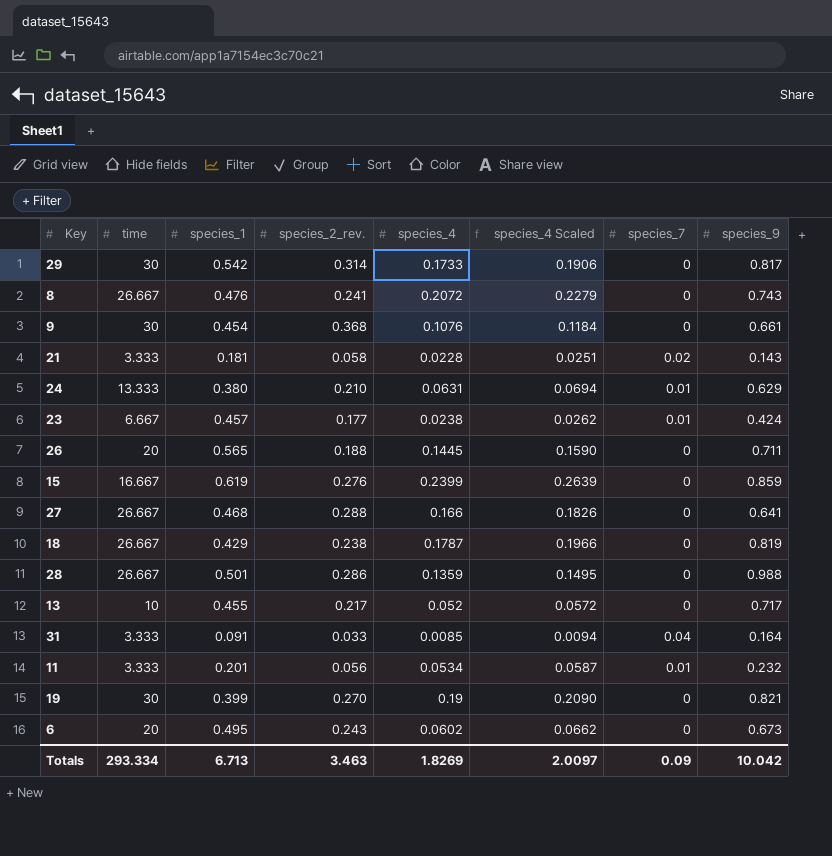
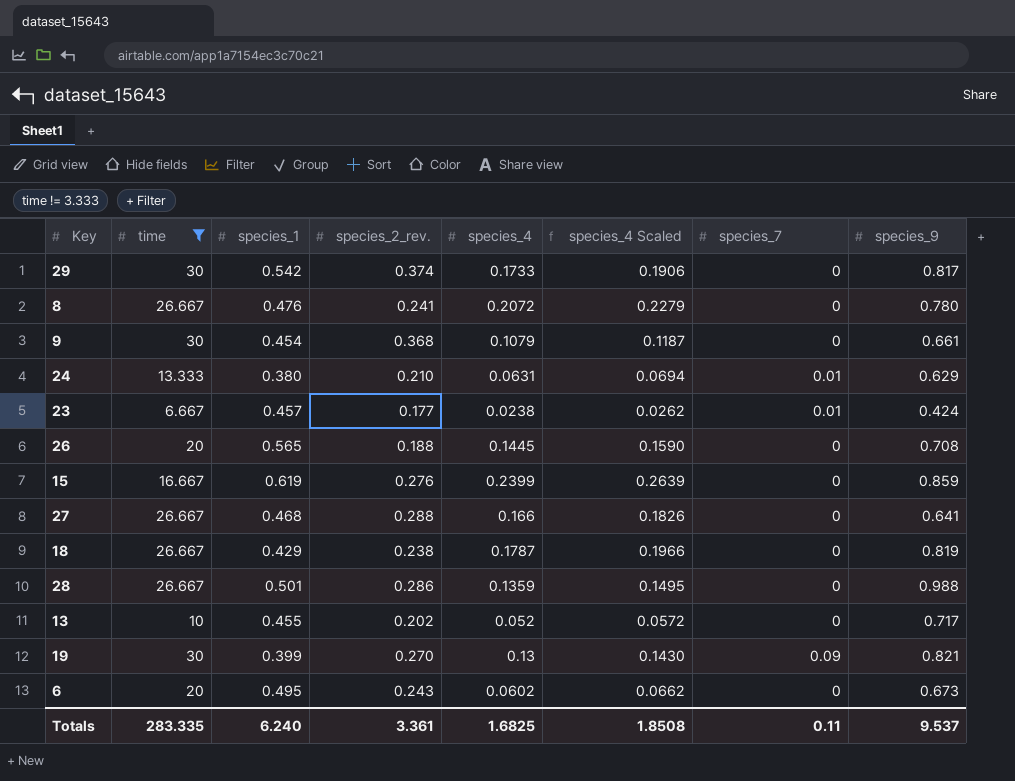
filter: none -> time != 3.333
29 | species_2_rev.: 0.314 -> 0.374
8 | species_9: 0.743 -> 0.780
9 | species_4: 0.1076 -> 0.1079
9 | species_4 Scaled: 0.1184 -> 0.1187
26 | species_9: 0.711 -> 0.708
13 | species_2_rev.: 0.217 -> 0.202
19 | species_4: 0.19 -> 0.13
19 | species_4 Scaled: 0.2090 -> 0.1430
19 | species_7: 0 -> 0.09
Totals | time: 293.334 -> 283.335
Totals | species_1: 6.713 -> 6.240
Totals | species_2_rev.: 3.463 -> 3.361
Totals | species_4: 1.8269 -> 1.6825
Totals | species_4 Scaled: 2.0097 -> 1.8508
Totals | species_7: 0.09 -> 0.11
Totals | species_9: 10.042 -> 9.537

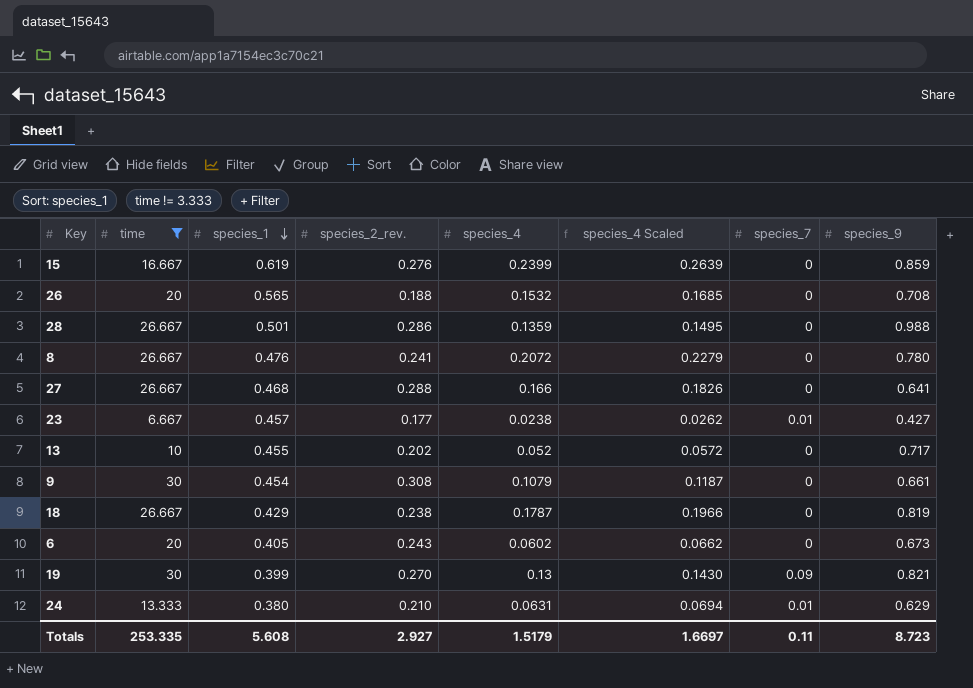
row order: none -> species_1 descending
row 29: 30 | 0.542 | 0.374 | 0.1733 | 0.1906 | 0 | 0.817 -> none
26 | species_4: 0.1445 -> 0.1532
26 | species_4 Scaled: 0.1590 -> 0.1685
23 | species_9: 0.424 -> 0.427
9 | species_2_rev.: 0.368 -> 0.308
6 | species_1: 0.495 -> 0.405
Totals | time: 283.335 -> 253.335
Totals | species_1: 6.240 -> 5.608
Totals | species_2_rev.: 3.361 -> 2.927
Totals | species_4: 1.6825 -> 1.5179
Totals | species_4 Scaled: 1.8508 -> 1.6697
Totals | species_9: 9.537 -> 8.723

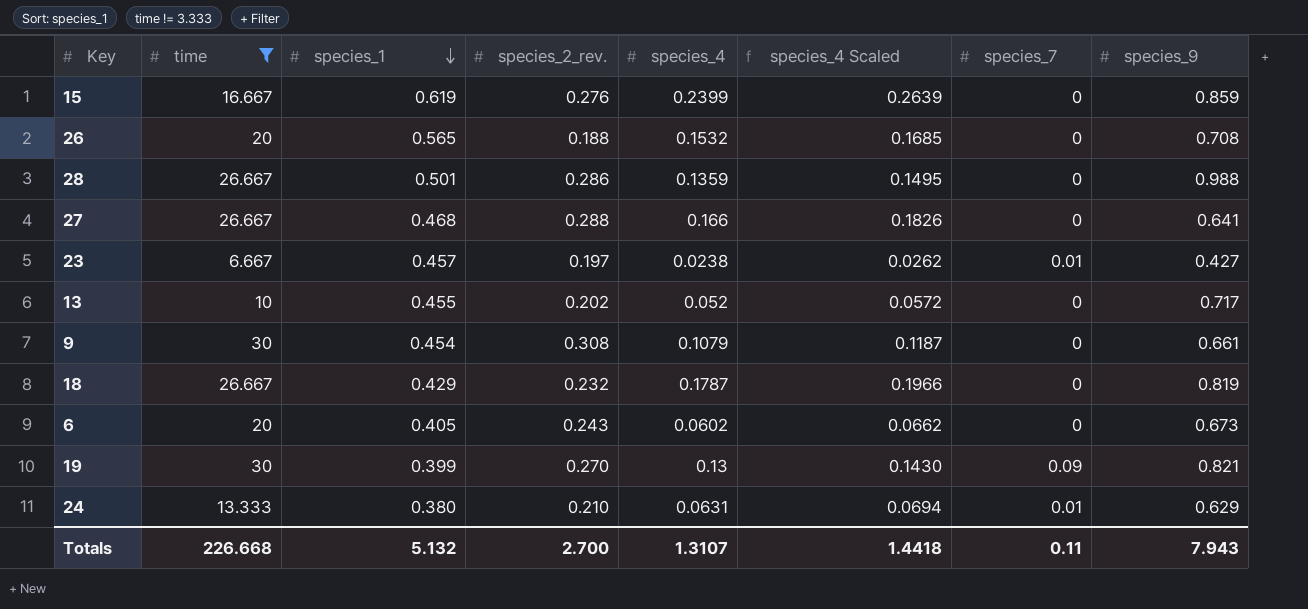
row 8: 26.667 | 0.476 | 0.241 | 0.2072 | 0.2279 | 0 | 0.780 -> none
23 | species_2_rev.: 0.177 -> 0.197
18 | species_2_rev.: 0.238 -> 0.232
Totals | time: 253.335 -> 226.668
Totals | species_1: 5.608 -> 5.132
Totals | species_2_rev.: 2.927 -> 2.700
Totals | species_4: 1.5179 -> 1.3107
Totals | species_4 Scaled: 1.6697 -> 1.4418
Totals | species_9: 8.723 -> 7.943

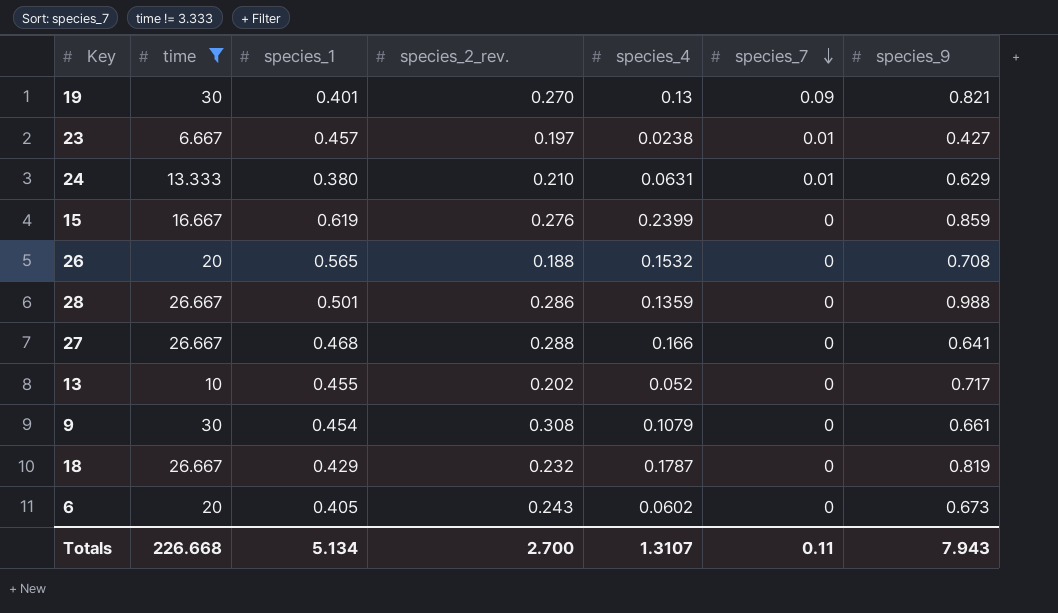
row order: species_1 descending -> species_7 descending
column species_4 Scaled | formula: [species_4] * 1.1 -> none
19 | species_1: 0.399 -> 0.401
Totals | species_1: 5.132 -> 5.134

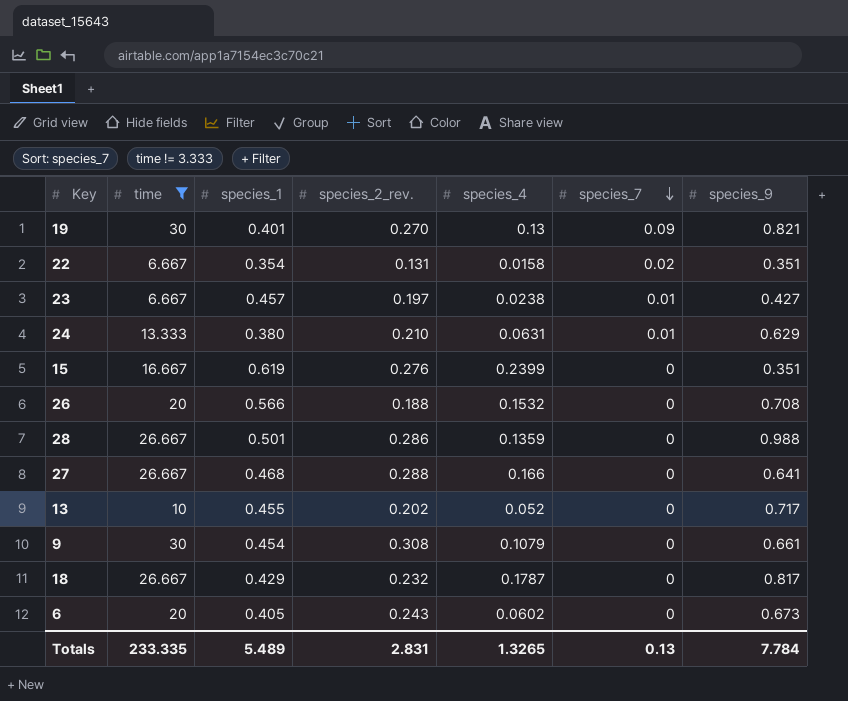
row 22: none -> 6.667 | 0.354 | 0.131 | 0.0158 | 0.02 | 0.351
15 | species_9: 0.859 -> 0.351
26 | species_1: 0.565 -> 0.566
18 | species_9: 0.819 -> 0.817
Totals | time: 226.668 -> 233.335
Totals | species_1: 5.134 -> 5.489
Totals | species_2_rev.: 2.700 -> 2.831
Totals | species_4: 1.3107 -> 1.3265
Totals | species_7: 0.11 -> 0.13
Totals | species_9: 7.943 -> 7.784

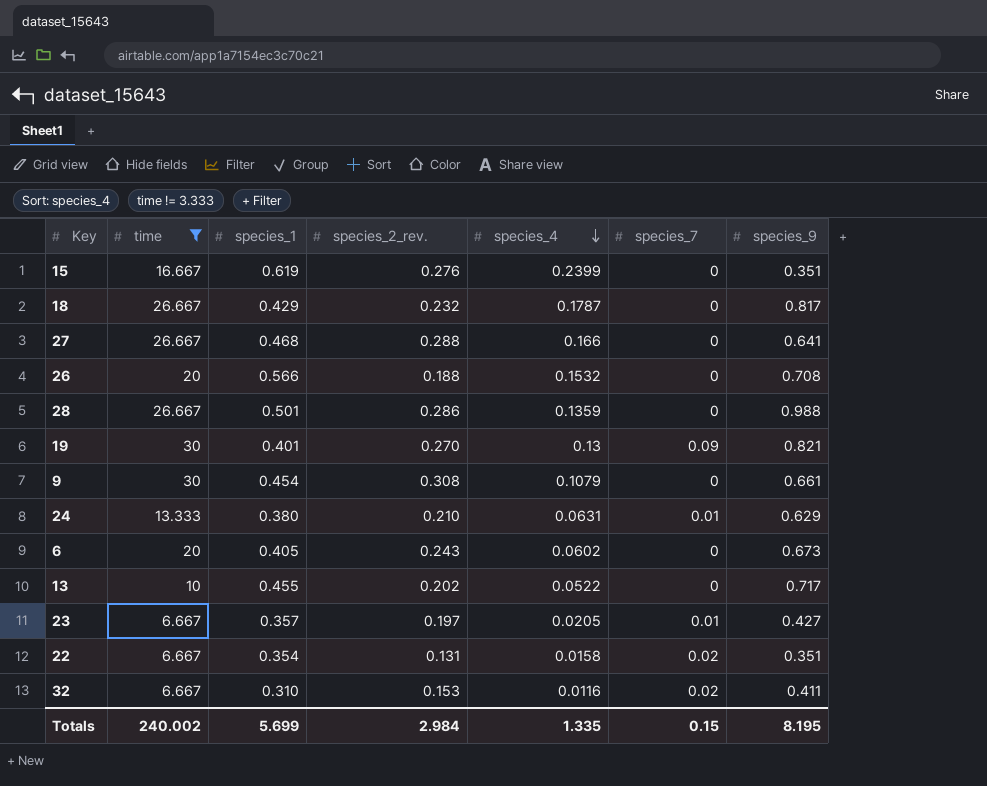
row order: species_7 descending -> species_4 descending
13 | species_4: 0.052 -> 0.0522
23 | species_1: 0.457 -> 0.357
23 | species_4: 0.0238 -> 0.0205
row 32: none -> 6.667 | 0.310 | 0.153 | 0.0116 | 0.02 | 0.411
Totals | time: 233.335 -> 240.002
Totals | species_1: 5.489 -> 5.699
Totals | species_2_rev.: 2.831 -> 2.984
Totals | species_4: 1.3265 -> 1.335
Totals | species_7: 0.13 -> 0.15
Totals | species_9: 7.784 -> 8.195

